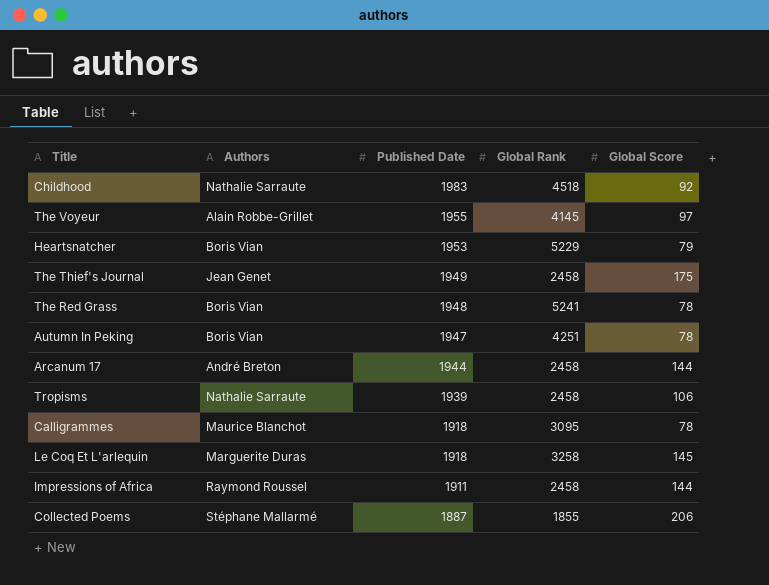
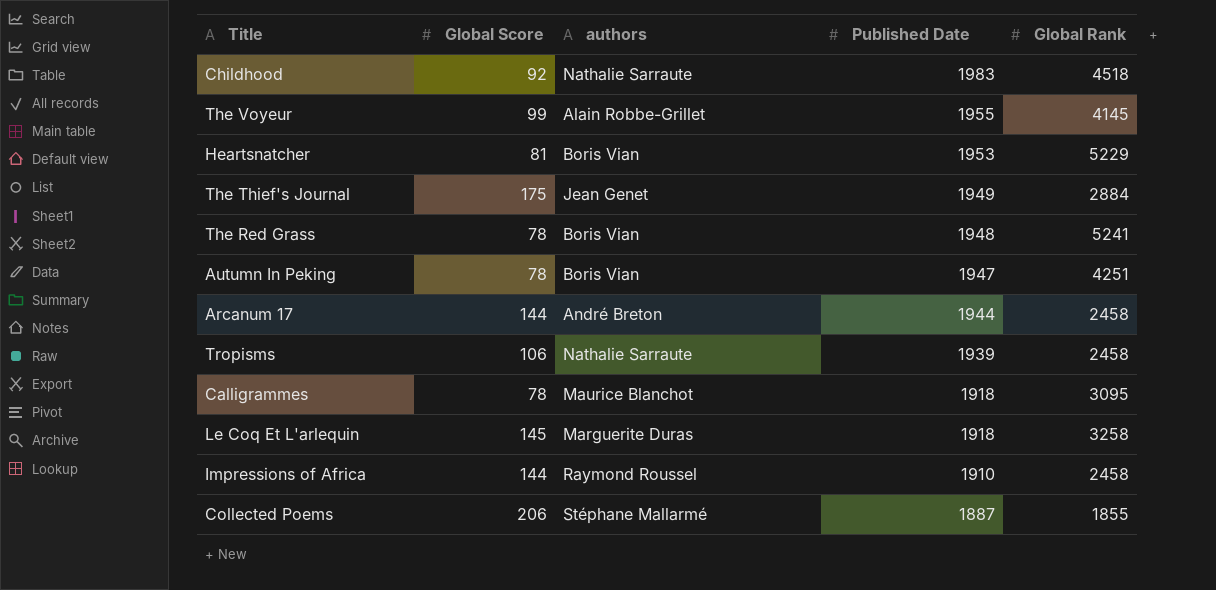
column Global Score | position: 5 -> 2
column name: Authors -> authors
The Voyeur | Global Score: 97 -> 99
Heartsnatcher | Global Score: 79 -> 81
The Thief's Journal | Global Rank: 2458 -> 2884
Impressions of Africa | Published Date: 1911 -> 1910

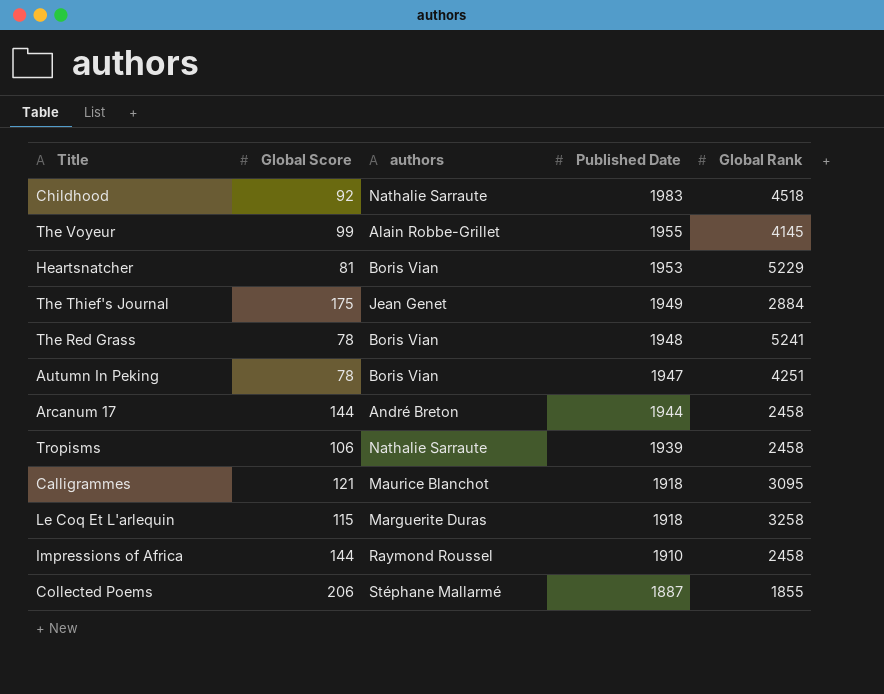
Calligrammes | Global Score: 78 -> 121
Le Coq Et L'arlequin | Global Score: 145 -> 115

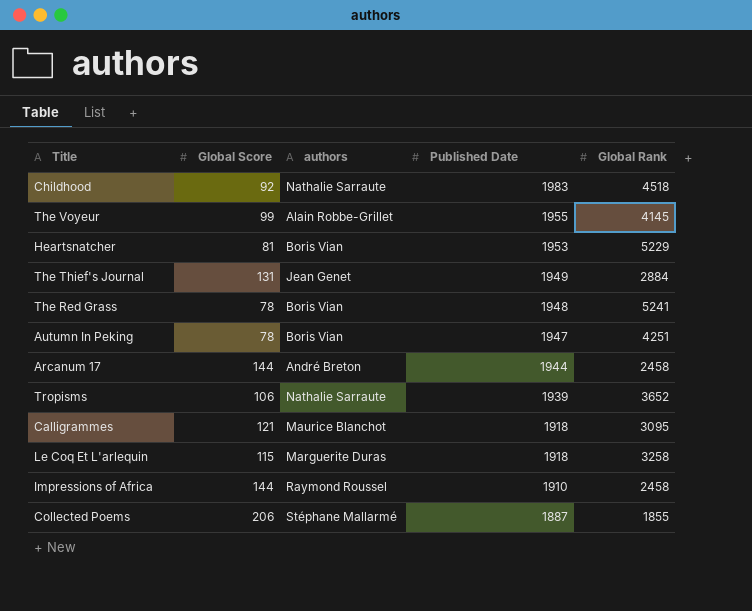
The Thief's Journal | Global Score: 175 -> 131
Tropisms | Global Rank: 2458 -> 3652

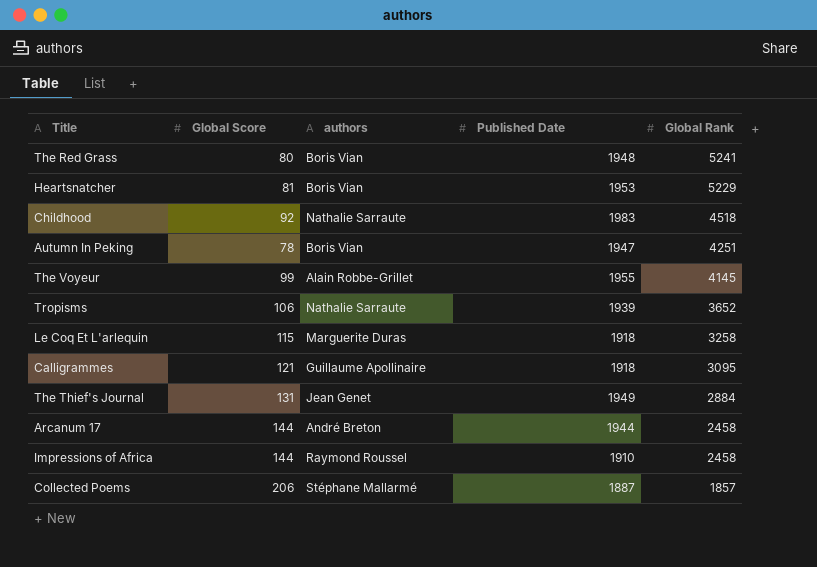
row order: Published Date descending -> Global Rank descending
The Red Grass | Global Score: 78 -> 80
Calligrammes | authors: Maurice Blanchot -> Guillaume Apollinaire
Collected Poems | Global Rank: 1855 -> 1857

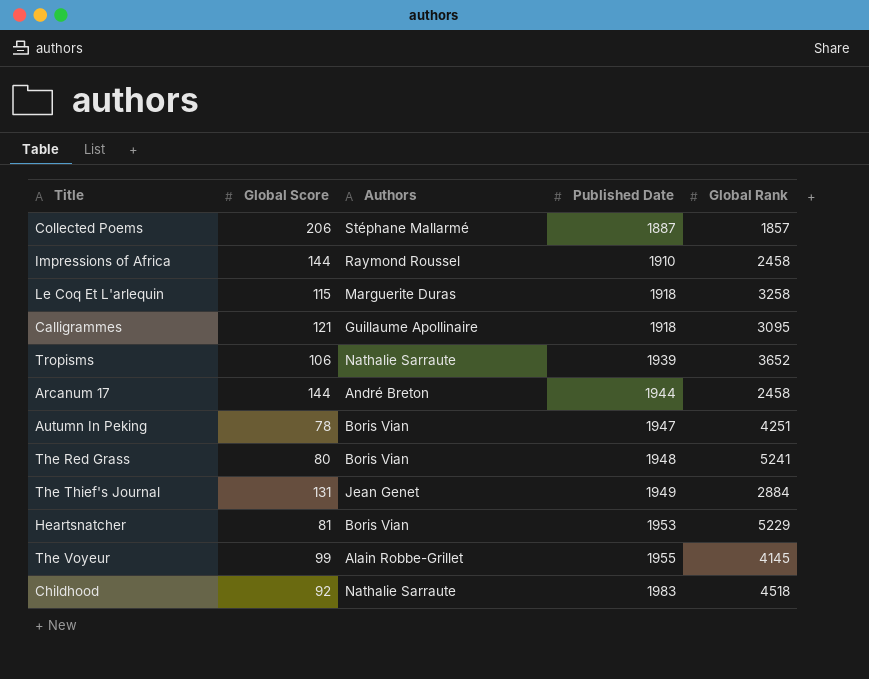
row order: Global Rank descending -> Published Date ascending
column name: authors -> Authors

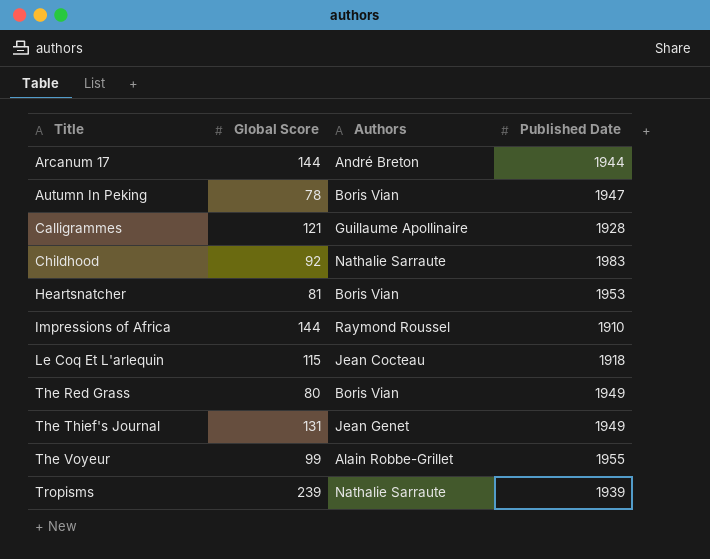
row order: Published Date ascending -> Title ascending
column Global Rank | position: 5 -> none
row Collected Poems: 206 | Stéphane Mallarmé | 1887 | 1857 -> none
Calligrammes | Published Date: 1918 -> 1928
Le Coq Et L'arlequin | Authors: Marguerite Duras -> Jean Cocteau
The Red Grass | Published Date: 1948 -> 1949
Tropisms | Global Score: 106 -> 239

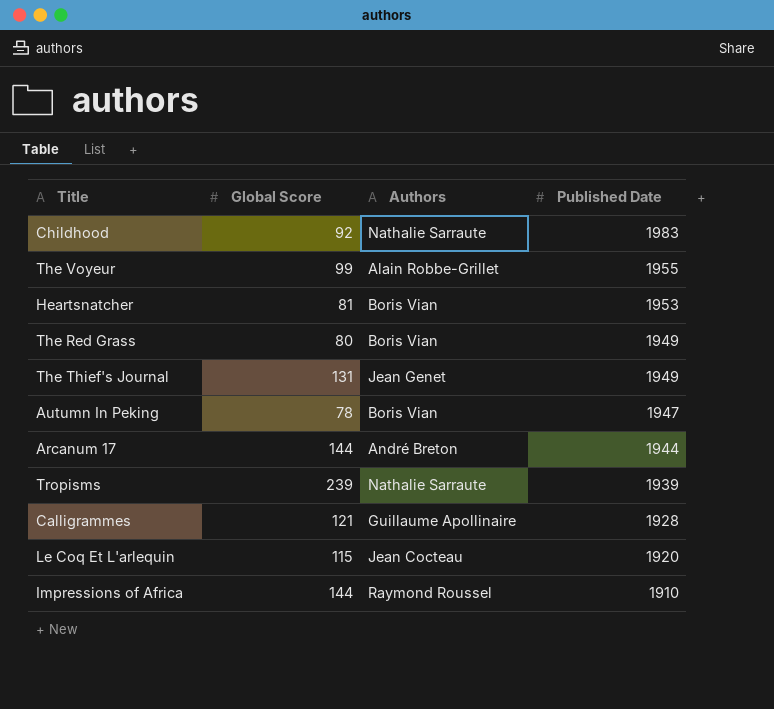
row order: Title ascending -> Published Date descending
Le Coq Et L'arlequin | Published Date: 1918 -> 1920

